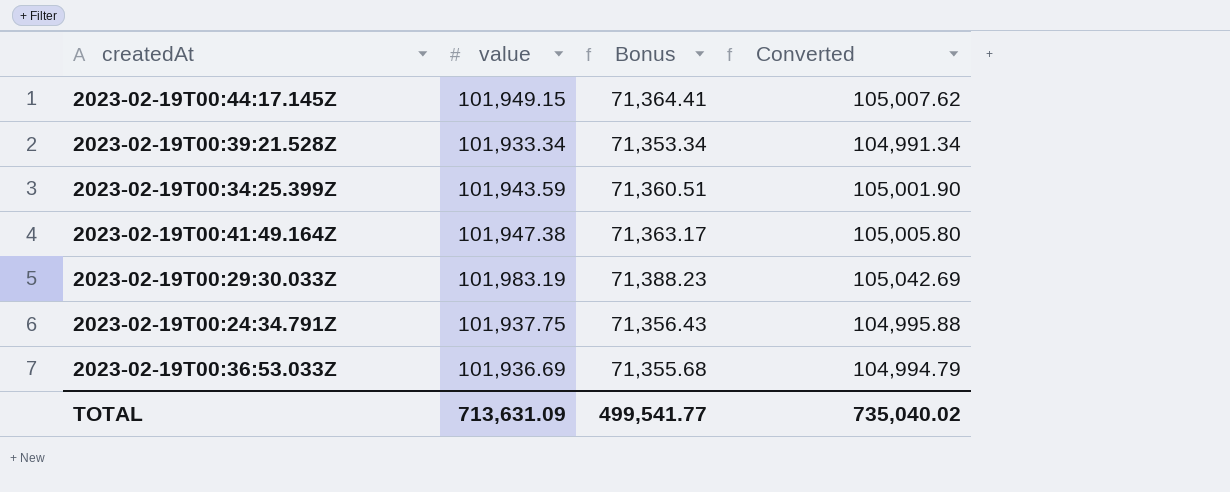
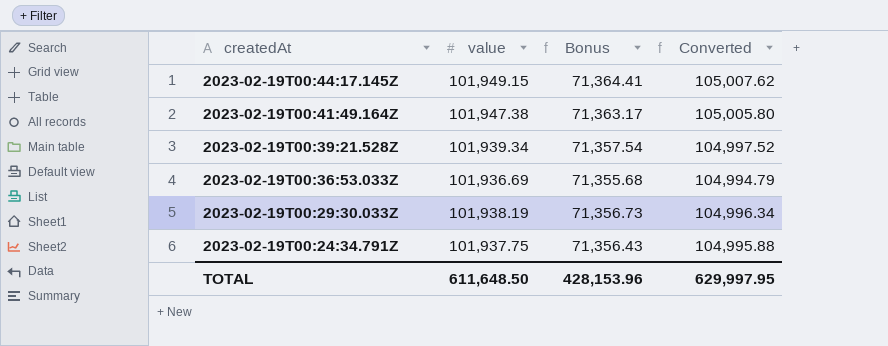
row order: none -> createdAt descending
row 2023-02-19T00:34:25.399Z: 101,943.59 | 71,360.51 | 105,001.90 -> none
2023-02-19T00:39:21.528Z | value: 101,933.34 -> 101,939.34
2023-02-19T00:39:21.528Z | Bonus: 71,353.34 -> 71,357.54
2023-02-19T00:39:21.528Z | Converted: 104,991.34 -> 104,997.52
2023-02-19T00:29:30.033Z | value: 101,983.19 -> 101,938.19
2023-02-19T00:29:30.033Z | Bonus: 71,388.23 -> 71,356.73
2023-02-19T00:29:30.033Z | Converted: 105,042.69 -> 104,996.34
TOTAL | value: 713,631.09 -> 611,648.50
TOTAL | Bonus: 499,541.77 -> 428,153.96
TOTAL | Converted: 735,040.02 -> 629,997.95

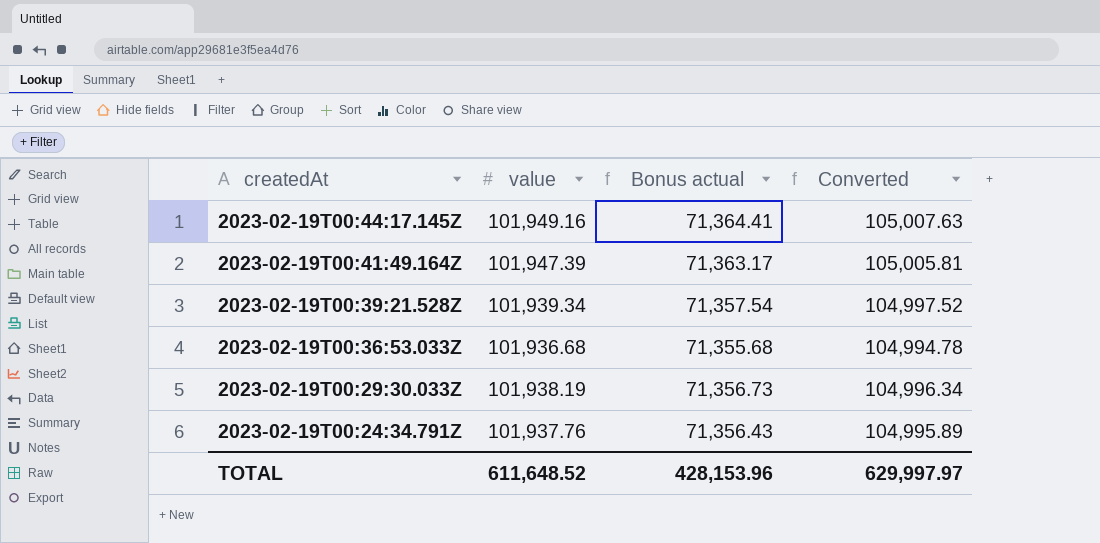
column name: Bonus -> Bonus actual
2023-02-19T00:44:17.145Z | value: 101,949.15 -> 101,949.16
2023-02-19T00:44:17.145Z | Converted: 105,007.62 -> 105,007.63
2023-02-19T00:41:49.164Z | value: 101,947.38 -> 101,947.39
2023-02-19T00:41:49.164Z | Converted: 105,005.80 -> 105,005.81
2023-02-19T00:36:53.033Z | value: 101,936.69 -> 101,936.68
2023-02-19T00:36:53.033Z | Converted: 104,994.79 -> 104,994.78
2023-02-19T00:24:34.791Z | value: 101,937.75 -> 101,937.76
2023-02-19T00:24:34.791Z | Converted: 104,995.88 -> 104,995.89
TOTAL | value: 611,648.50 -> 611,648.52
TOTAL | Converted: 629,997.95 -> 629,997.97

